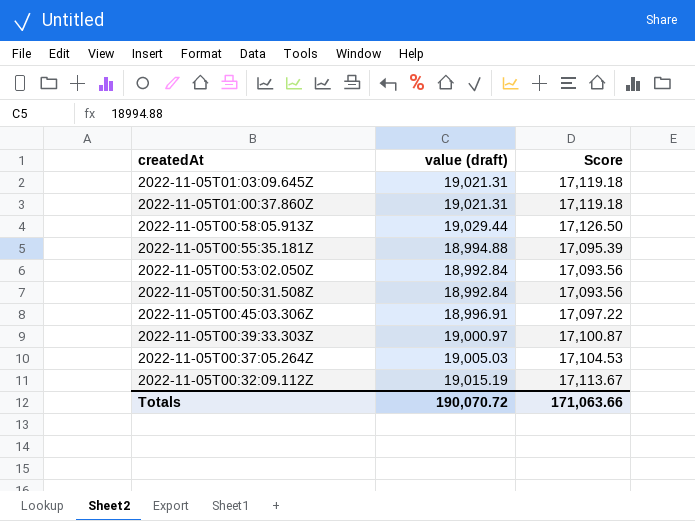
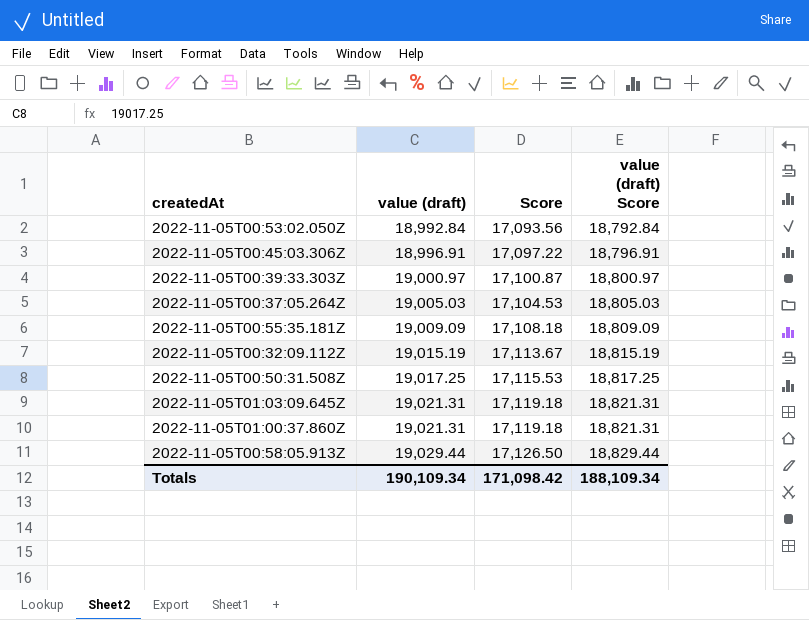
row order: createdAt descending -> value (draft) ascending
column value (draft) Score | formula: none -> [value (draft)] - 200
2022-11-05T00:55:35.181Z | value (draft): 18,994.88 -> 19,009.09
2022-11-05T00:55:35.181Z | Score: 17,095.39 -> 17,108.18
2022-11-05T00:50:31.508Z | value (draft): 18,992.84 -> 19,017.25
2022-11-05T00:50:31.508Z | Score: 17,093.56 -> 17,115.53
Totals | value (draft): 190,070.72 -> 190,109.34
Totals | Score: 171,063.66 -> 171,098.42

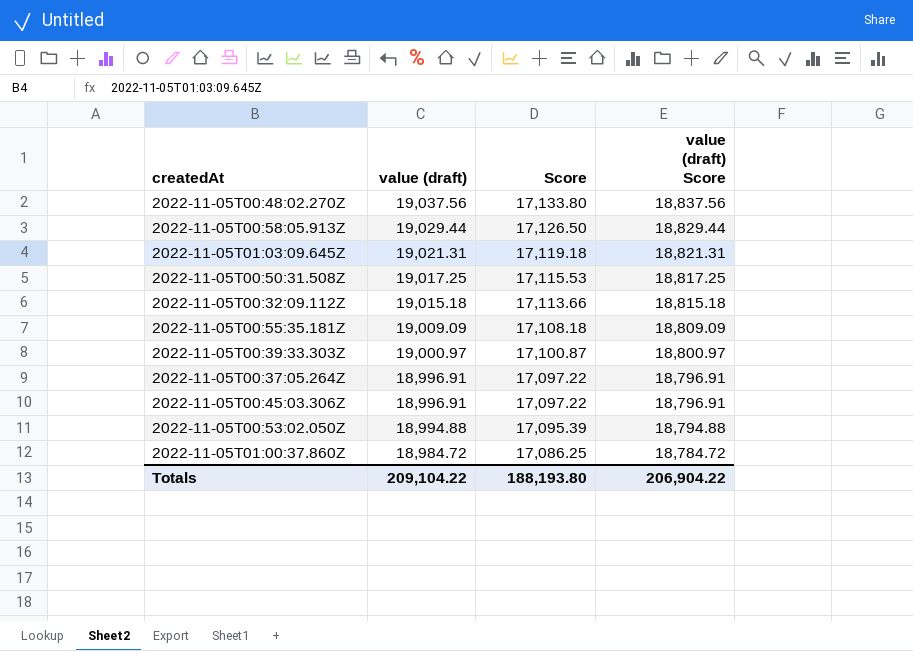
row order: value (draft) ascending -> value (draft) descending
row 2022-11-05T00:48:02.270Z: none -> 19,037.56 | 17,133.80 | 18,837.56
2022-11-05T00:32:09.112Z | value (draft): 19,015.19 -> 19,015.18
2022-11-05T00:32:09.112Z | Score: 17,113.67 -> 17,113.66
2022-11-05T00:32:09.112Z | value (draft) Score: 18,815.19 -> 18,815.18
2022-11-05T00:37:05.264Z | value (draft): 19,005.03 -> 18,996.91
2022-11-05T00:37:05.264Z | Score: 17,104.53 -> 17,097.22
2022-11-05T00:37:05.264Z | value (draft) Score: 18,805.03 -> 18,796.91
2022-11-05T00:53:02.050Z | value (draft): 18,992.84 -> 18,994.88
2022-11-05T00:53:02.050Z | Score: 17,093.56 -> 17,095.39
2022-11-05T00:53:02.050Z | value (draft) Score: 18,792.84 -> 18,794.88
2022-11-05T01:00:37.860Z | value (draft): 19,021.31 -> 18,984.72
2022-11-05T01:00:37.860Z | Score: 17,119.18 -> 17,086.25
2022-11-05T01:00:37.860Z | value (draft) Score: 18,821.31 -> 18,784.72
Totals | value (draft): 190,109.34 -> 209,104.22
Totals | Score: 171,098.42 -> 188,193.80
Totals | value (draft) Score: 188,109.34 -> 206,904.22

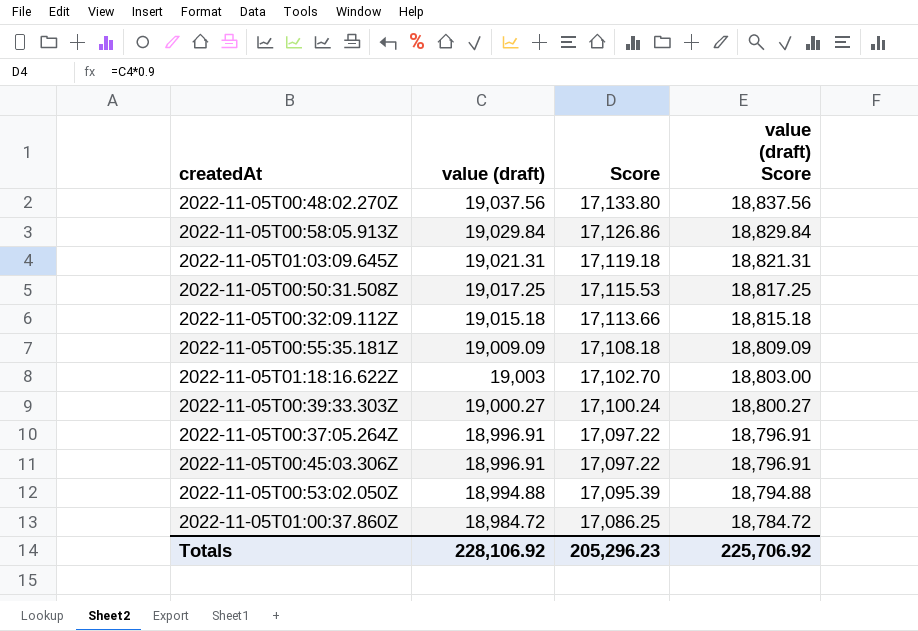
2022-11-05T00:58:05.913Z | value (draft): 19,029.44 -> 19,029.84
2022-11-05T00:58:05.913Z | Score: 17,126.50 -> 17,126.86
2022-11-05T00:58:05.913Z | value (draft) Score: 18,829.44 -> 18,829.84
row 2022-11-05T01:18:16.622Z: none -> 19,003 | 17,102.70 | 18,803.00
2022-11-05T00:39:33.303Z | value (draft): 19,000.97 -> 19,000.27
2022-11-05T00:39:33.303Z | Score: 17,100.87 -> 17,100.24
2022-11-05T00:39:33.303Z | value (draft) Score: 18,800.97 -> 18,800.27
Totals | value (draft): 209,104.22 -> 228,106.92
Totals | Score: 188,193.80 -> 205,296.23
Totals | value (draft) Score: 206,904.22 -> 225,706.92

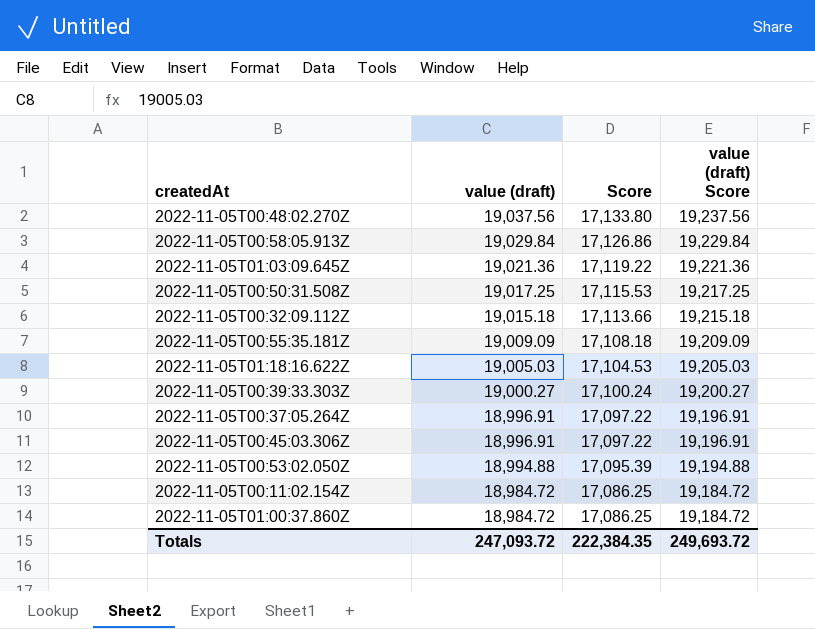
column value (draft) Score | formula: [value (draft)] - 200 -> [value (draft)] + 200
2022-11-05T01:03:09.645Z | value (draft): 19,021.31 -> 19,021.36
2022-11-05T01:03:09.645Z | Score: 17,119.18 -> 17,119.22
2022-11-05T01:18:16.622Z | value (draft): 19,003 -> 19,005.03
2022-11-05T01:18:16.622Z | Score: 17,102.70 -> 17,104.53
row 2022-11-05T00:11:02.154Z: none -> 18,984.72 | 17,086.25 | 19,184.72
Totals | value (draft): 228,106.92 -> 247,093.72
Totals | Score: 205,296.23 -> 222,384.35
Totals | value (draft) Score: 225,706.92 -> 249,693.72

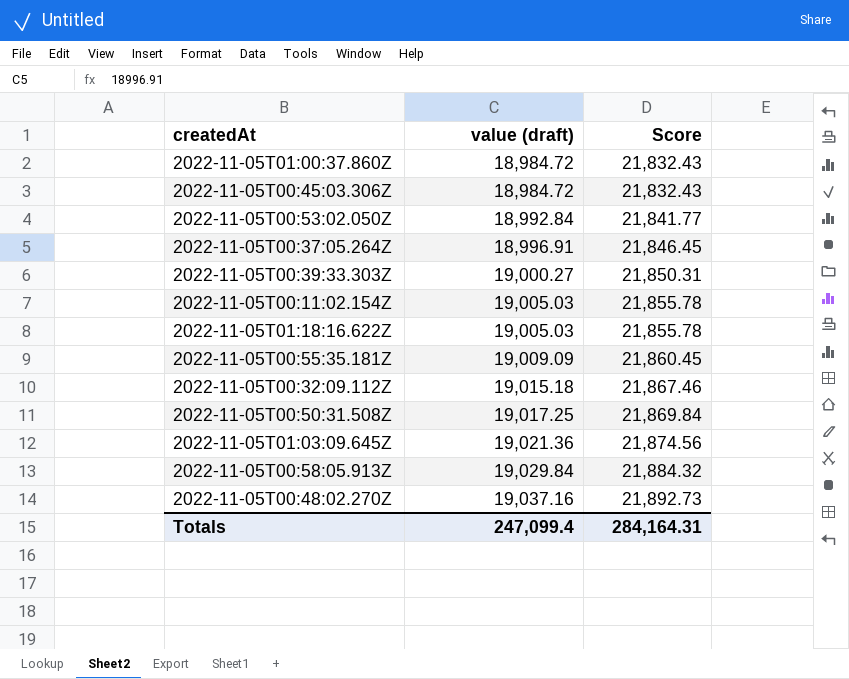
row order: value (draft) descending -> value (draft) ascending
column value (draft) Score | formula: [value (draft)] + 200 -> none
column Score | formula: [value (draft)] * 0.9 -> [value (draft)] * 1.15
2022-11-05T00:45:03.306Z | value (draft): 18,996.91 -> 18,984.72
2022-11-05T00:53:02.050Z | value (draft): 18,994.88 -> 18,992.84
2022-11-05T00:11:02.154Z | value (draft): 18,984.72 -> 19,005.03
2022-11-05T00:48:02.270Z | value (draft): 19,037.56 -> 19,037.16
Totals | value (draft): 247,093.72 -> 247,099.4
Totals | Score: 222,384.35 -> 284,164.31

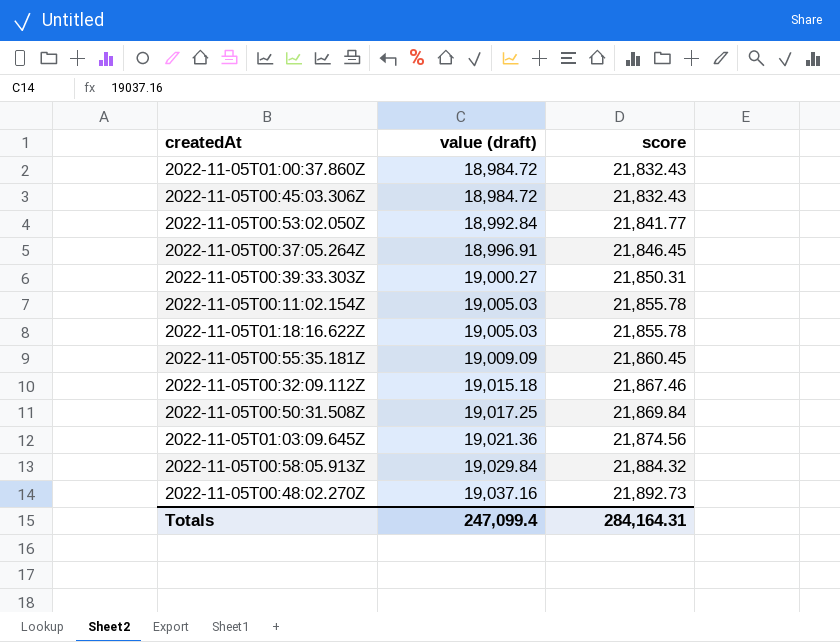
column name: Score -> score

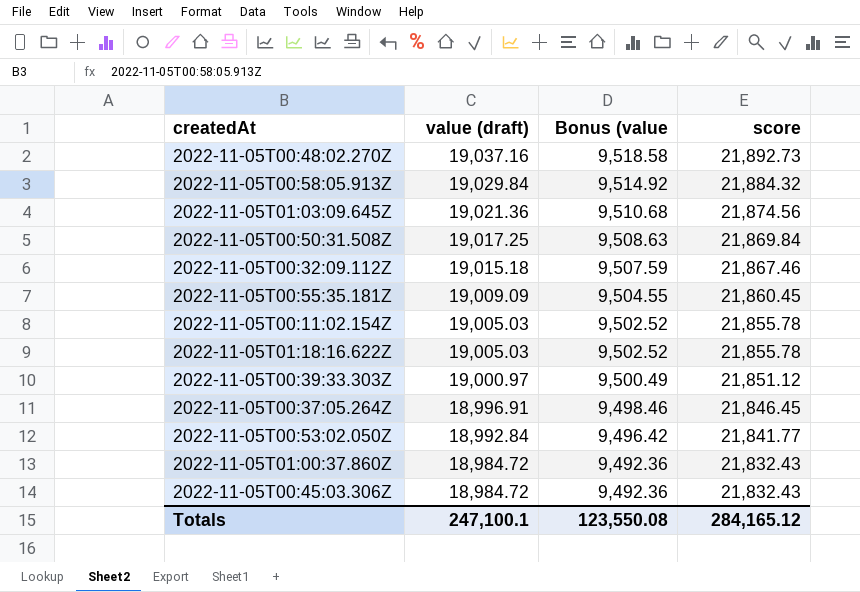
row order: value (draft) ascending -> value (draft) descending
column Bonus (value | formula: none -> [value (draft)] * 0.5
2022-11-05T00:39:33.303Z | value (draft): 19,000.27 -> 19,000.97
2022-11-05T00:39:33.303Z | score: 21,850.31 -> 21,851.12
Totals | value (draft): 247,099.4 -> 247,100.1
Totals | score: 284,164.31 -> 284,165.12

